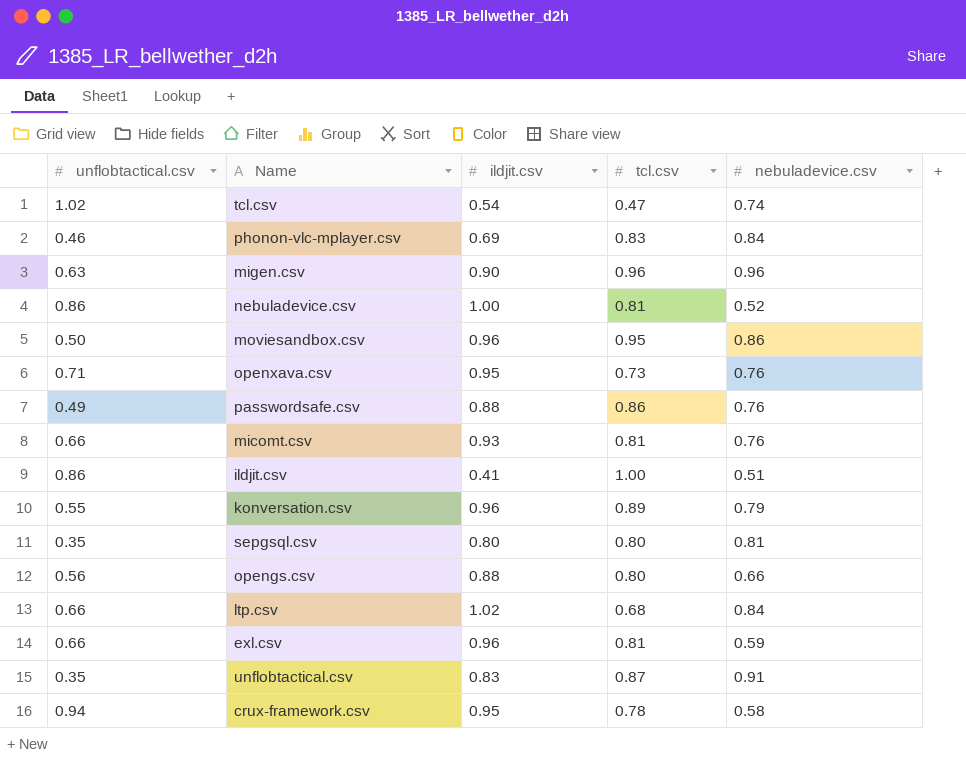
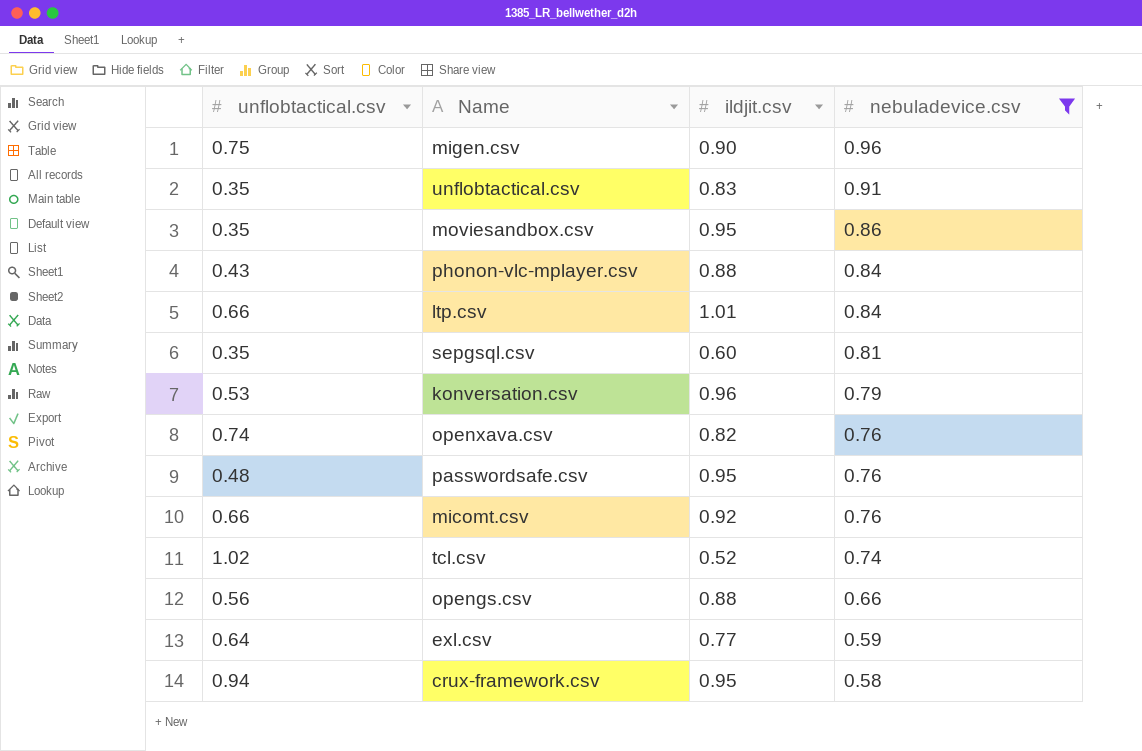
filter: none -> nebuladevice.csv >= 0.58
row order: none -> nebuladevice.csv descending
column tcl.csv | position: 4 -> none
migen.csv | unflobtactical.csv: 0.63 -> 0.75
moviesandbox.csv | unflobtactical.csv: 0.50 -> 0.35
moviesandbox.csv | ildjit.csv: 0.96 -> 0.95
phonon-vlc-mplayer.csv | unflobtactical.csv: 0.46 -> 0.43
phonon-vlc-mplayer.csv | ildjit.csv: 0.69 -> 0.88
ltp.csv | ildjit.csv: 1.02 -> 1.01
sepgsql.csv | ildjit.csv: 0.80 -> 0.60
konversation.csv | unflobtactical.csv: 0.55 -> 0.53
openxava.csv | unflobtactical.csv: 0.71 -> 0.74
openxava.csv | ildjit.csv: 0.95 -> 0.82
passwordsafe.csv | unflobtactical.csv: 0.49 -> 0.48
passwordsafe.csv | ildjit.csv: 0.88 -> 0.95
micomt.csv | ildjit.csv: 0.93 -> 0.92
tcl.csv | ildjit.csv: 0.54 -> 0.52
exl.csv | unflobtactical.csv: 0.66 -> 0.64
exl.csv | ildjit.csv: 0.96 -> 0.77

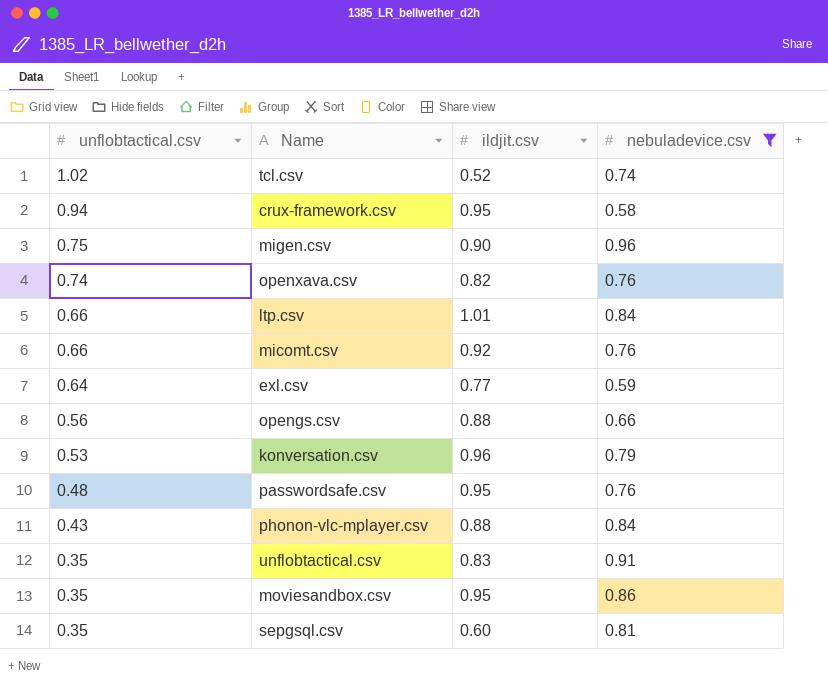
row order: nebuladevice.csv descending -> unflobtactical.csv descending

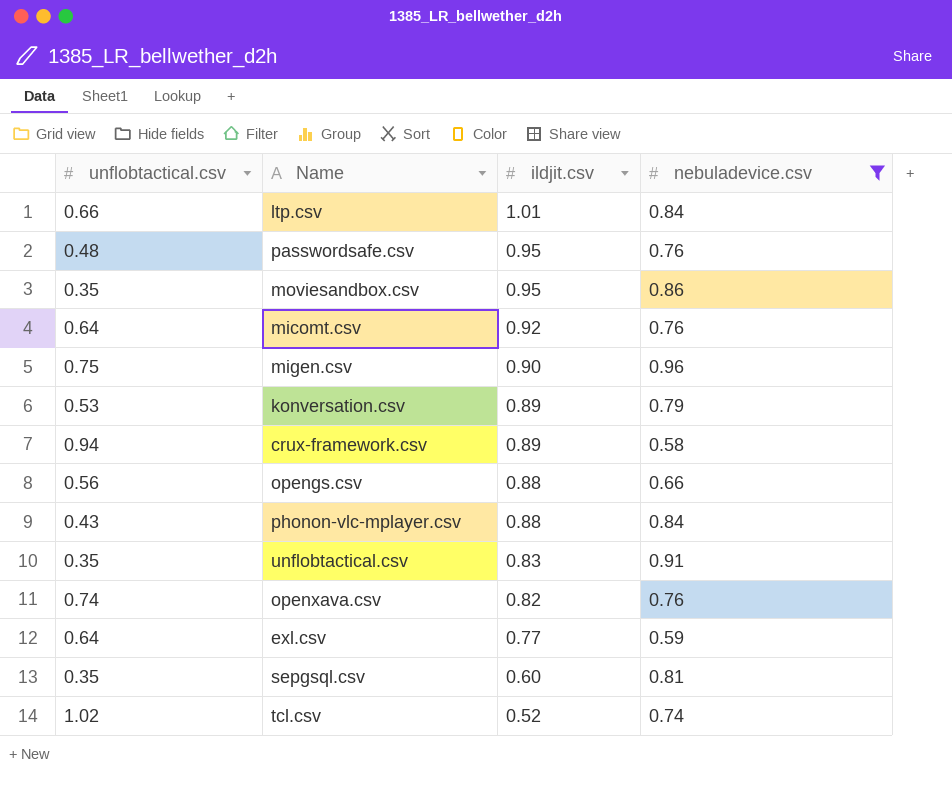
row order: unflobtactical.csv descending -> ildjit.csv descending
micomt.csv | unflobtactical.csv: 0.66 -> 0.64
konversation.csv | ildjit.csv: 0.96 -> 0.89
crux-framework.csv | ildjit.csv: 0.95 -> 0.89

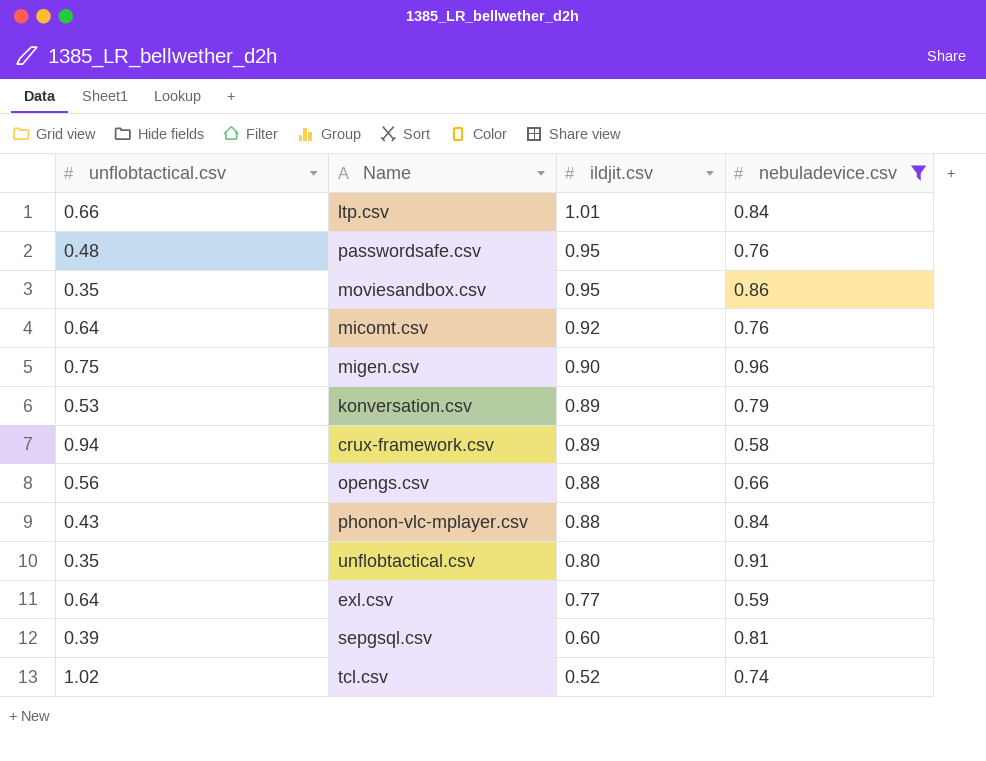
row openxava.csv: 0.74 | 0.82 | 0.76 -> none
unflobtactical.csv | ildjit.csv: 0.83 -> 0.80
sepgsql.csv | unflobtactical.csv: 0.35 -> 0.39

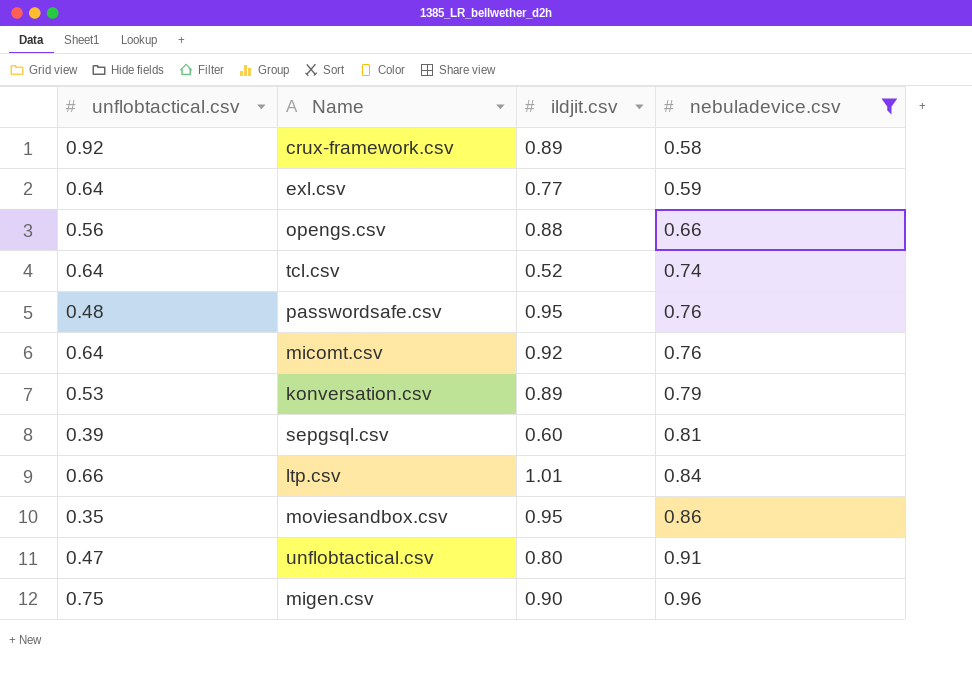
row order: ildjit.csv descending -> nebuladevice.csv ascending
row phonon-vlc-mplayer.csv: 0.43 | 0.88 | 0.84 -> none
crux-framework.csv | unflobtactical.csv: 0.94 -> 0.92
tcl.csv | unflobtactical.csv: 1.02 -> 0.64
unflobtactical.csv | unflobtactical.csv: 0.35 -> 0.47

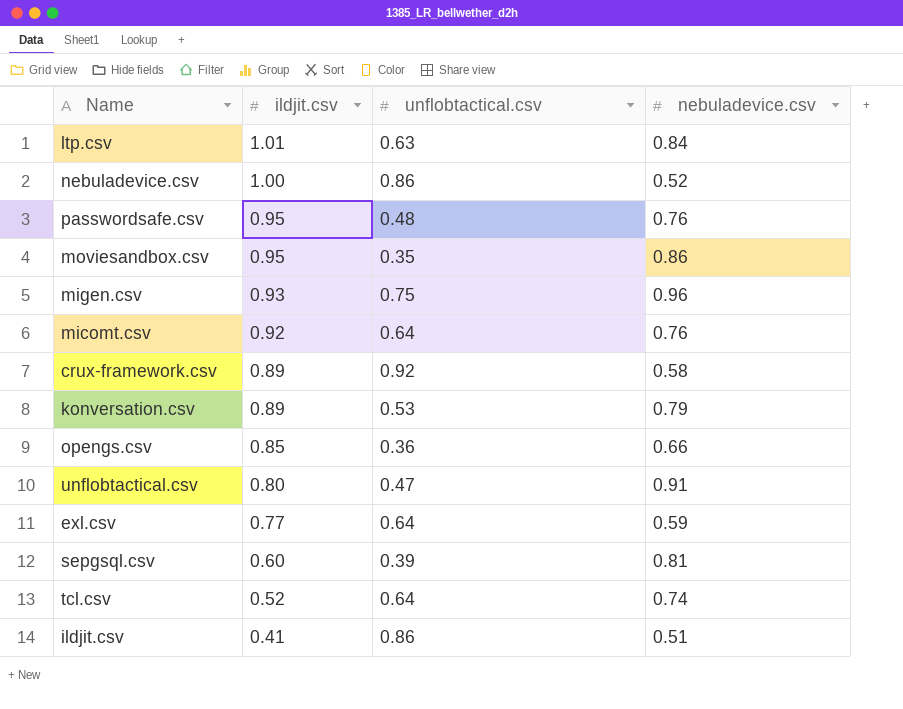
filter: nebuladevice.csv >= 0.58 -> none
row order: nebuladevice.csv ascending -> ildjit.csv descending
column unflobtactical.csv | position: 1 -> 3
ltp.csv | unflobtactical.csv: 0.66 -> 0.63
migen.csv | ildjit.csv: 0.90 -> 0.93
opengs.csv | ildjit.csv: 0.88 -> 0.85
opengs.csv | unflobtactical.csv: 0.56 -> 0.36

